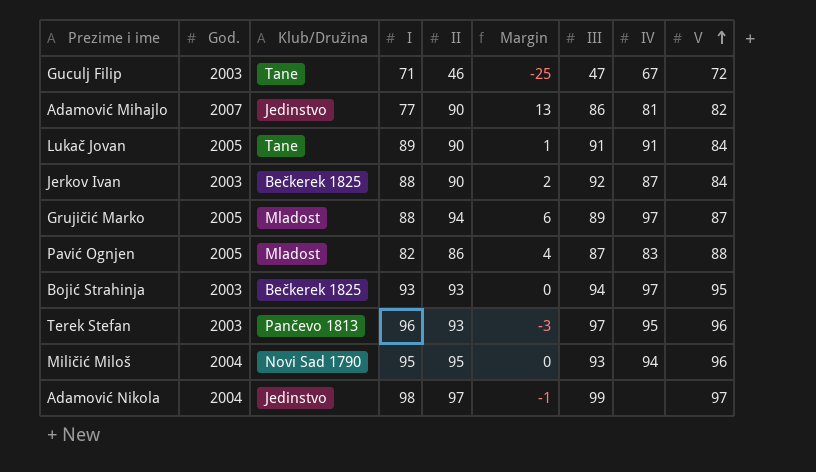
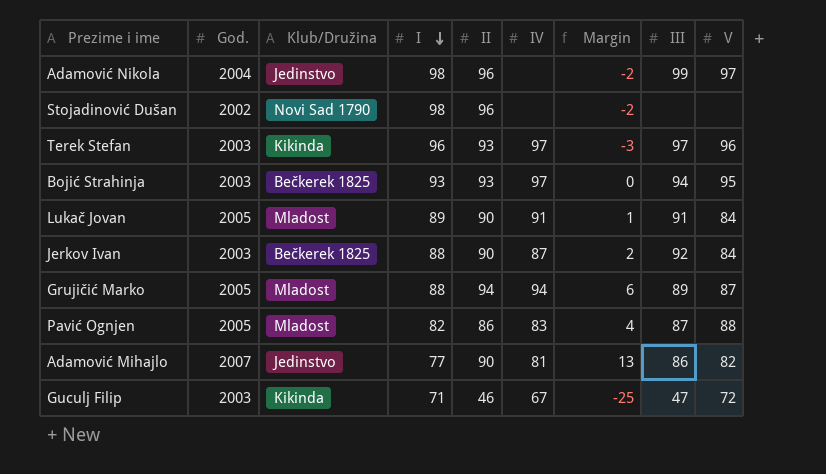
row order: V ascending -> I descending
column IV | position: 8 -> 6
row Miličić Miloš: 2004 | Novi Sad 1790 | 95 | 95 | 0 | 93 | 94 | 96 -> none
Adamović Nikola | II: 97 -> 96
Adamović Nikola | Margin: -1 -> -2
row Stojadinović Dušan: none -> 2002 | Novi Sad 1790 | 98 | 96 | none | -2 | none | none
Terek Stefan | Klub/Družina: Pančevo 1813 -> Kikinda
Terek Stefan | IV: 95 -> 97
Lukač Jovan | Klub/Družina: Tane -> Mladost
Grujičić Marko | IV: 97 -> 94
Guculj Filip | Klub/Družina: Tane -> Kikinda

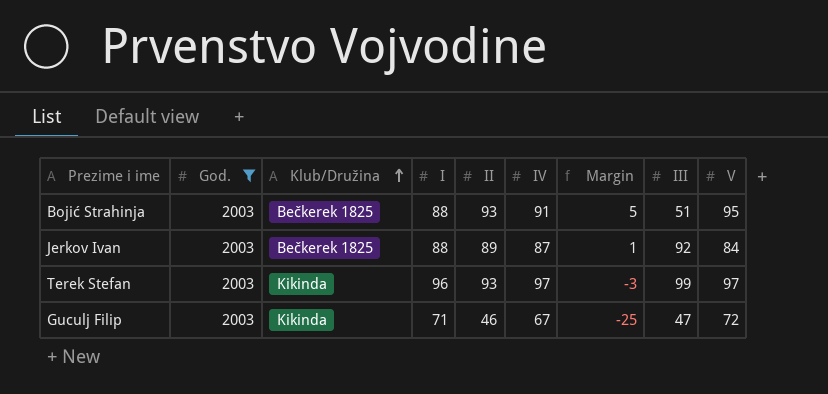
filter: none -> God. = 2003
row order: I descending -> Klub/Družina ascending
Bojić Strahinja | I: 93 -> 88
Bojić Strahinja | IV: 97 -> 91
Bojić Strahinja | Margin: 0 -> 5
Bojić Strahinja | III: 94 -> 51
Jerkov Ivan | II: 90 -> 89
Jerkov Ivan | Margin: 2 -> 1
Terek Stefan | III: 97 -> 99
Terek Stefan | V: 96 -> 97

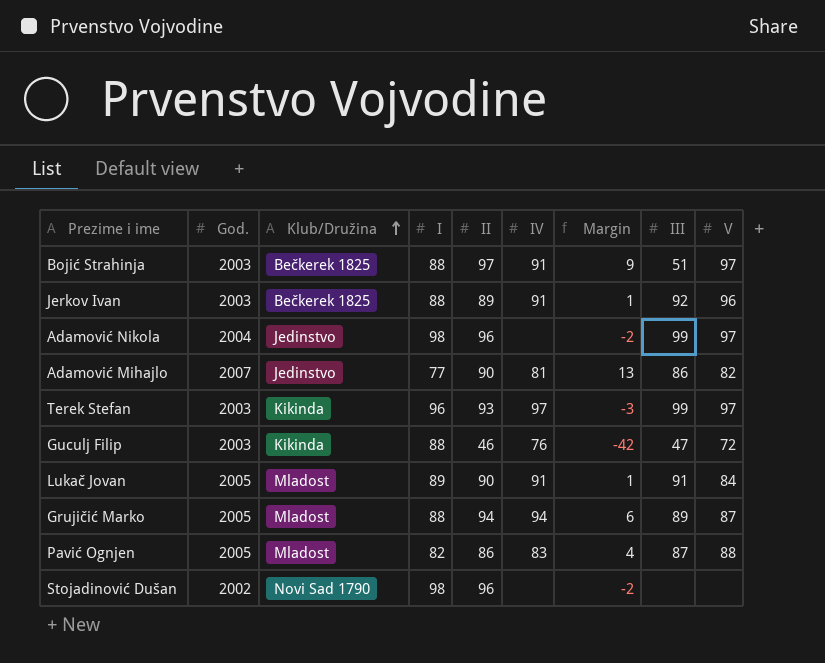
filter: God. = 2003 -> none
Bojić Strahinja | II: 93 -> 97
Bojić Strahinja | Margin: 5 -> 9
Bojić Strahinja | V: 95 -> 97
Jerkov Ivan | IV: 87 -> 91
Jerkov Ivan | V: 84 -> 96
Guculj Filip | I: 71 -> 88
Guculj Filip | IV: 67 -> 76
Guculj Filip | Margin: -25 -> -42

